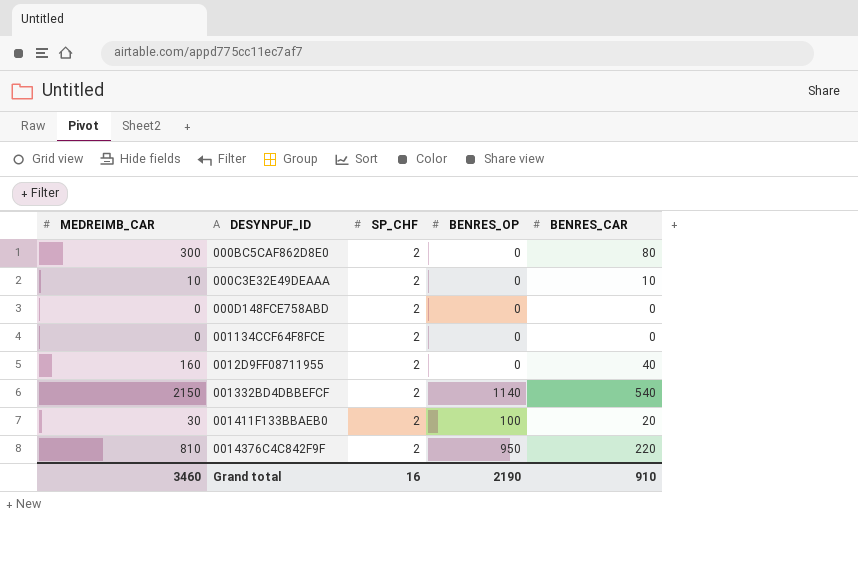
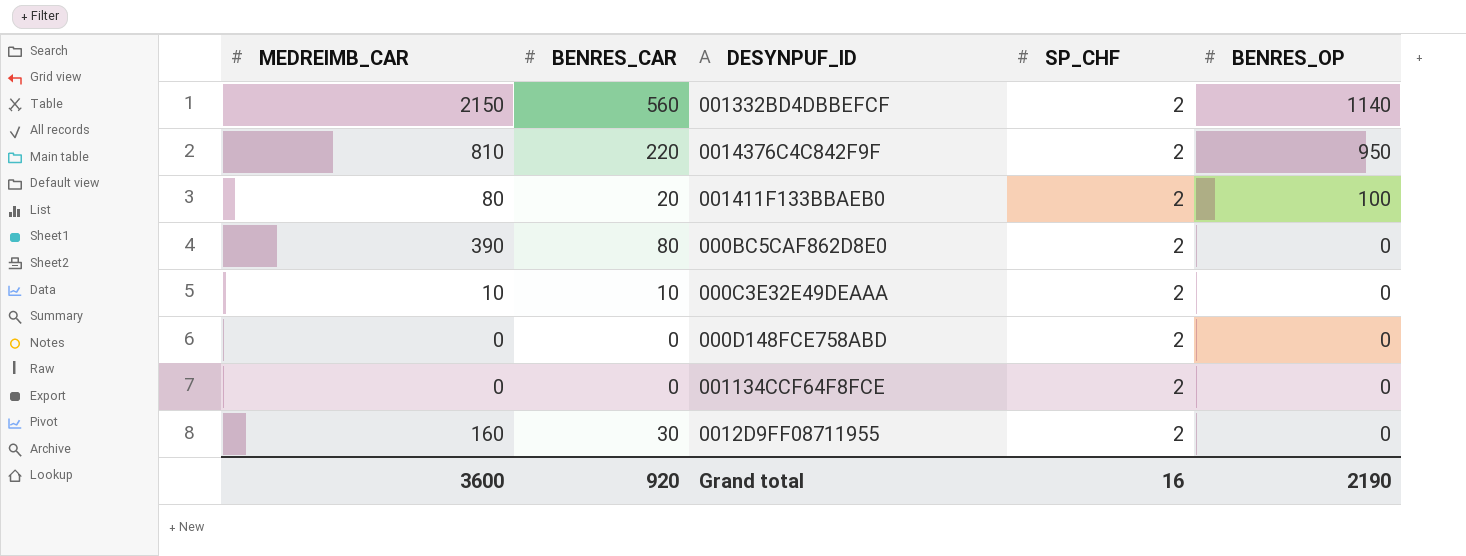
row order: none -> BENRES_OP descending
column BENRES_CAR | position: 5 -> 2
001332BD4DBBEFCF | BENRES_CAR: 540 -> 560
001411F133BBAEB0 | MEDREIMB_CAR: 30 -> 80
000BC5CAF862D8E0 | MEDREIMB_CAR: 300 -> 390
0012D9FF08711955 | BENRES_CAR: 40 -> 30
Grand total | MEDREIMB_CAR: 3460 -> 3600
Grand total | BENRES_CAR: 910 -> 920

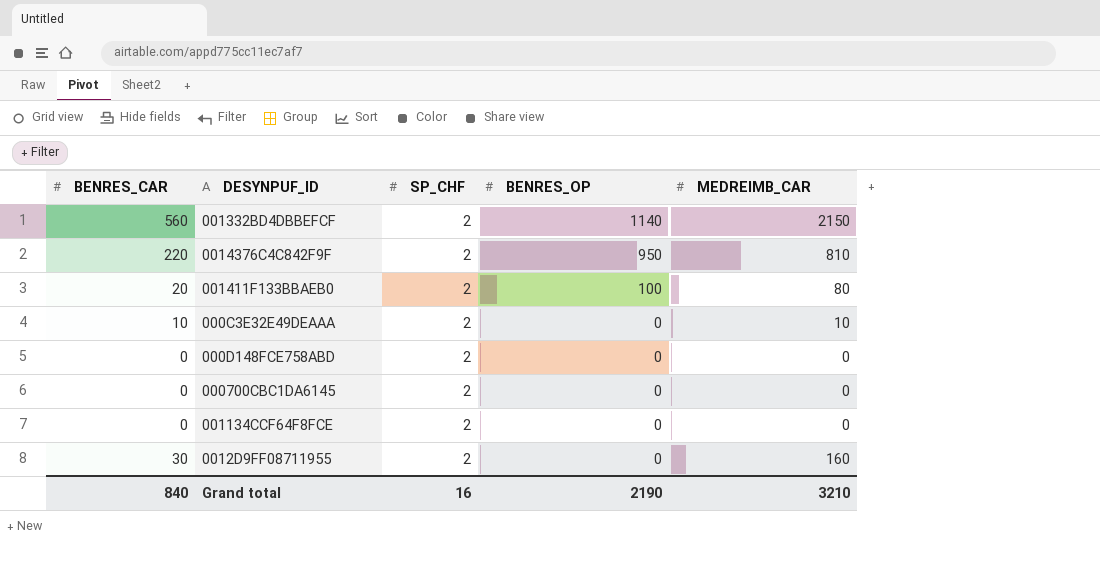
column MEDREIMB_CAR | position: 1 -> 5
row 000BC5CAF862D8E0: 390 | 80 | 2 | 0 -> none
row 000700CBC1DA6145: none -> 0 | 2 | 0 | 0
Grand total | BENRES_CAR: 920 -> 840
Grand total | MEDREIMB_CAR: 3600 -> 3210

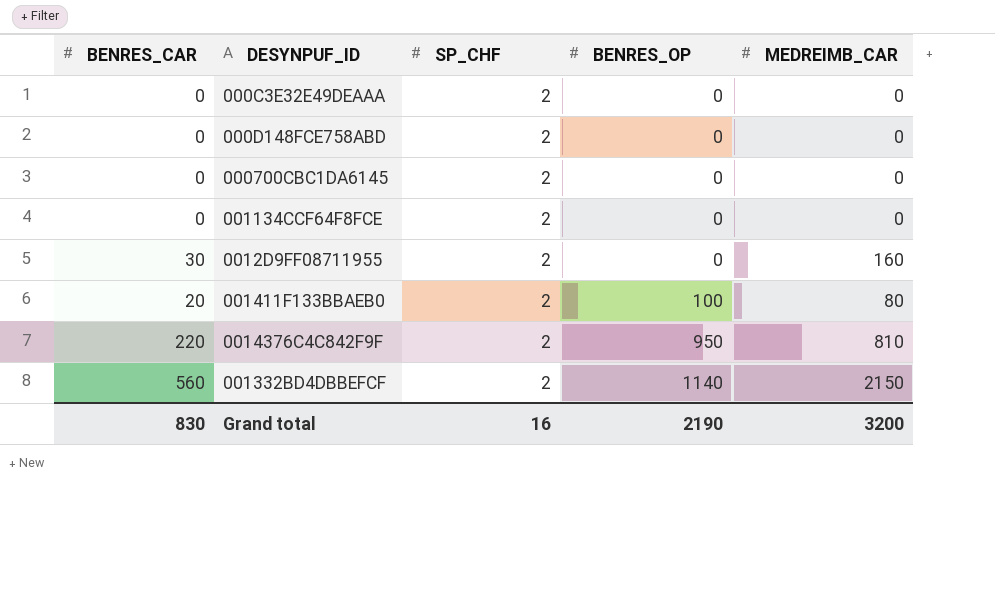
row order: BENRES_OP descending -> BENRES_OP ascending
000C3E32E49DEAAA | BENRES_CAR: 10 -> 0
000C3E32E49DEAAA | MEDREIMB_CAR: 10 -> 0
Grand total | BENRES_CAR: 840 -> 830
Grand total | MEDREIMB_CAR: 3210 -> 3200

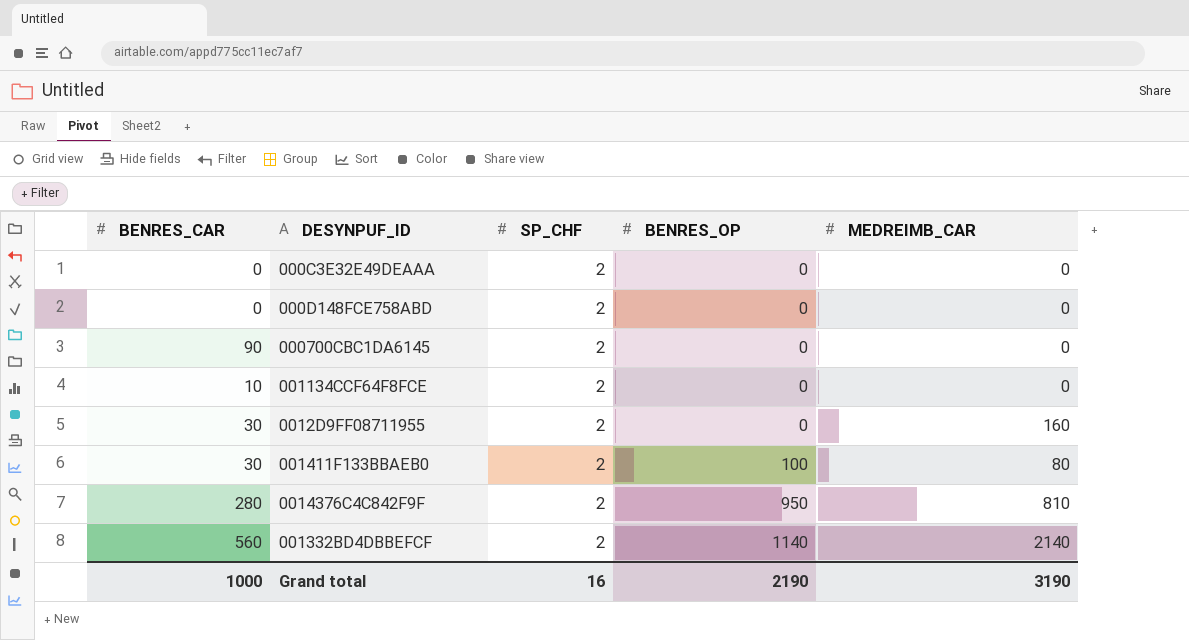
000700CBC1DA6145 | BENRES_CAR: 0 -> 90
001134CCF64F8FCE | BENRES_CAR: 0 -> 10
001411F133BBAEB0 | BENRES_CAR: 20 -> 30
0014376C4C842F9F | BENRES_CAR: 220 -> 280
001332BD4DBBEFCF | MEDREIMB_CAR: 2150 -> 2140
Grand total | BENRES_CAR: 830 -> 1000
Grand total | MEDREIMB_CAR: 3200 -> 3190

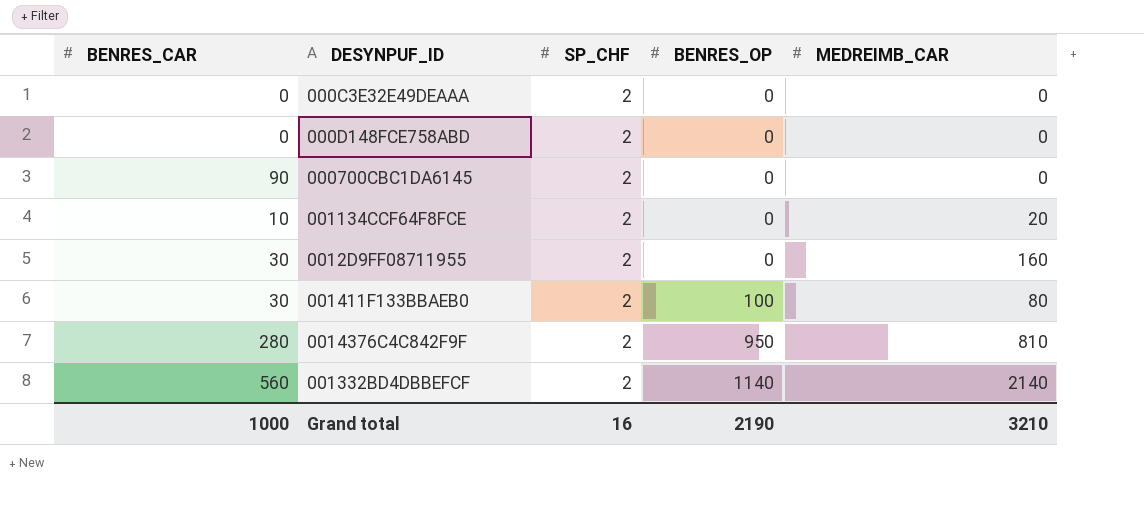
001134CCF64F8FCE | MEDREIMB_CAR: 0 -> 20
Grand total | MEDREIMB_CAR: 3190 -> 3210

